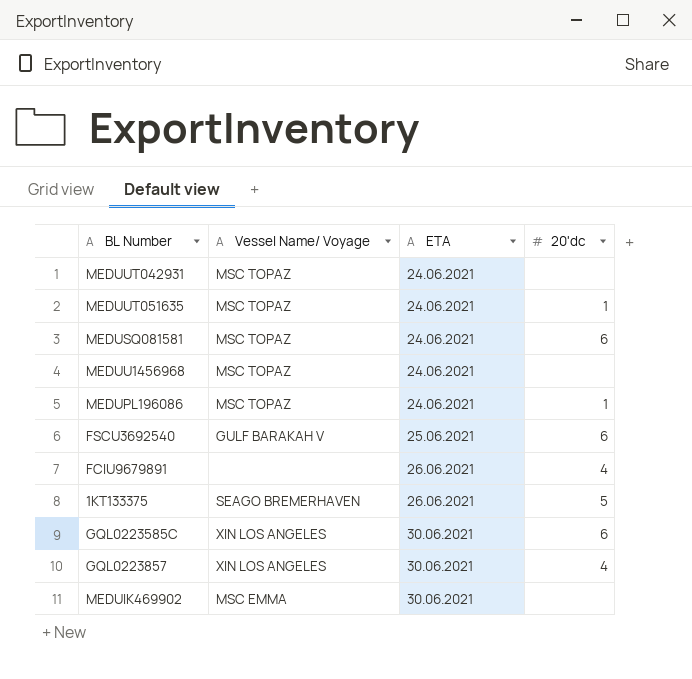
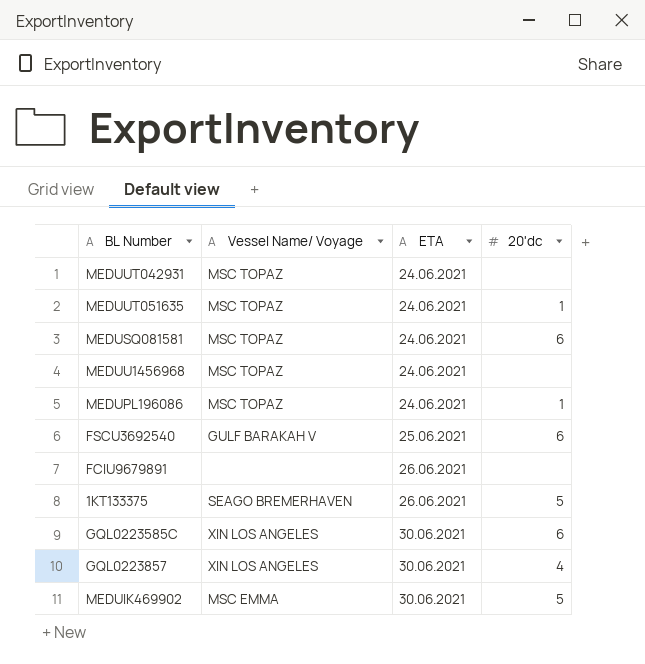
FCIU9679891 | 20'dc: 4 -> none
MEDUIK469902 | 20'dc: none -> 5

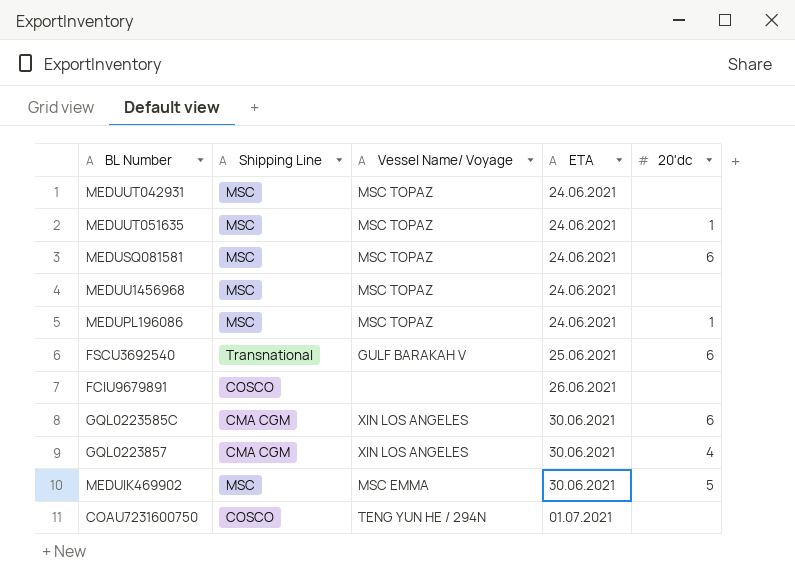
column Shipping Line | position: none -> 2
row 1KT133375: SEAGO BREMERHAVEN | 26.06.2021 | 5 -> none
row COAU7231600750: none -> COSCO | TENG YUN HE / 294N | 01.07.2021 | none

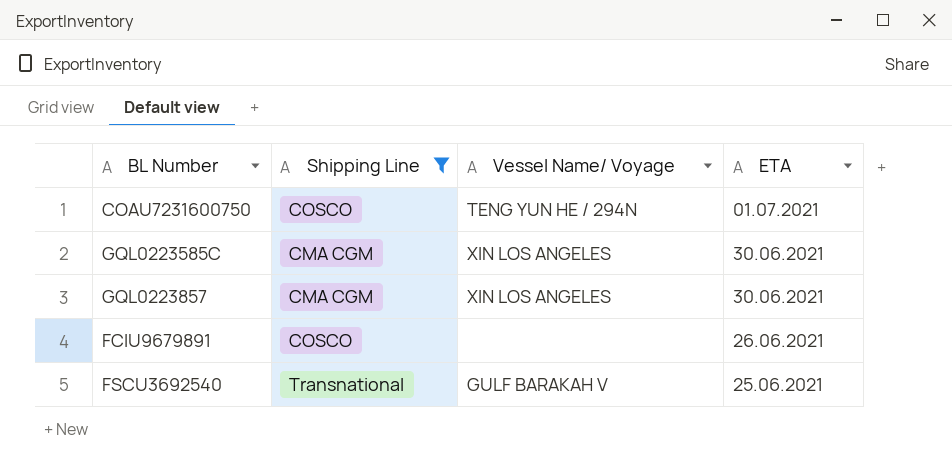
filter: none -> Shipping Line != MSC
row order: ETA ascending -> ETA descending
column 20'dc | position: 5 -> none

